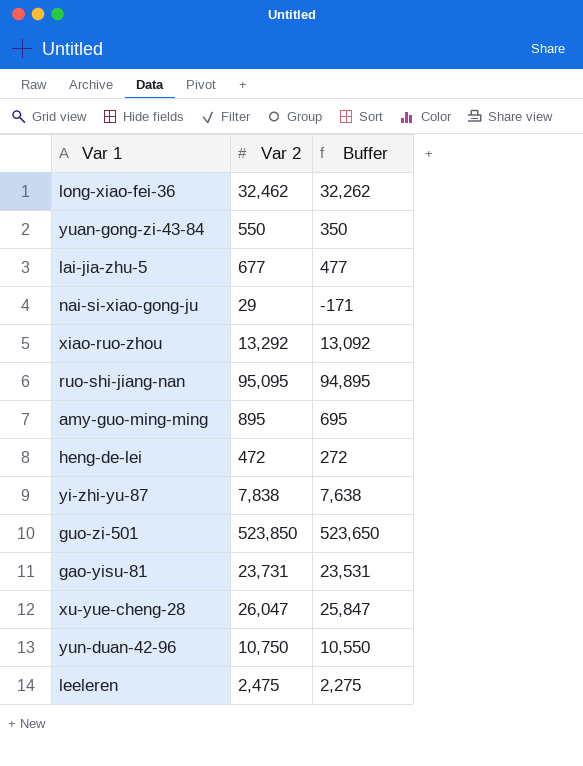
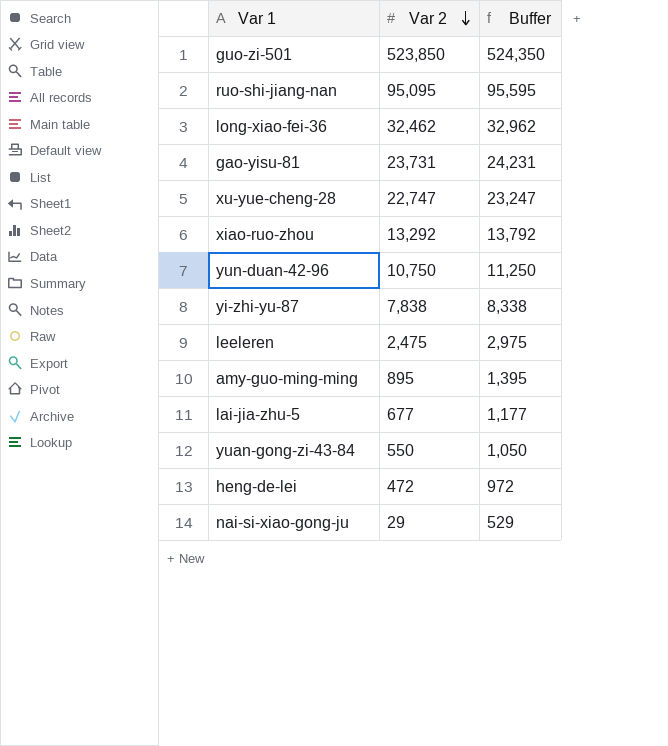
row order: none -> Var 2 descending
column Buffer | formula: [Var 2] - 200 -> [Var 2] + 500
xu-yue-cheng-28 | Var 2: 26,047 -> 22,747

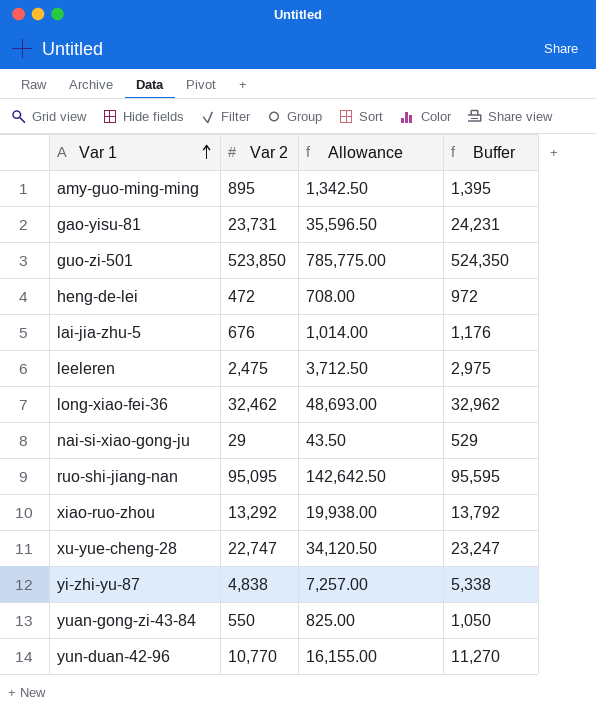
row order: Var 2 descending -> Var 1 ascending
column Allowance | formula: none -> [Var 2] * 1.5
lai-jia-zhu-5 | Var 2: 677 -> 676
lai-jia-zhu-5 | Buffer: 1,177 -> 1,176
yi-zhi-yu-87 | Var 2: 7,838 -> 4,838
yi-zhi-yu-87 | Buffer: 8,338 -> 5,338
yun-duan-42-96 | Var 2: 10,750 -> 10,770
yun-duan-42-96 | Buffer: 11,250 -> 11,270

